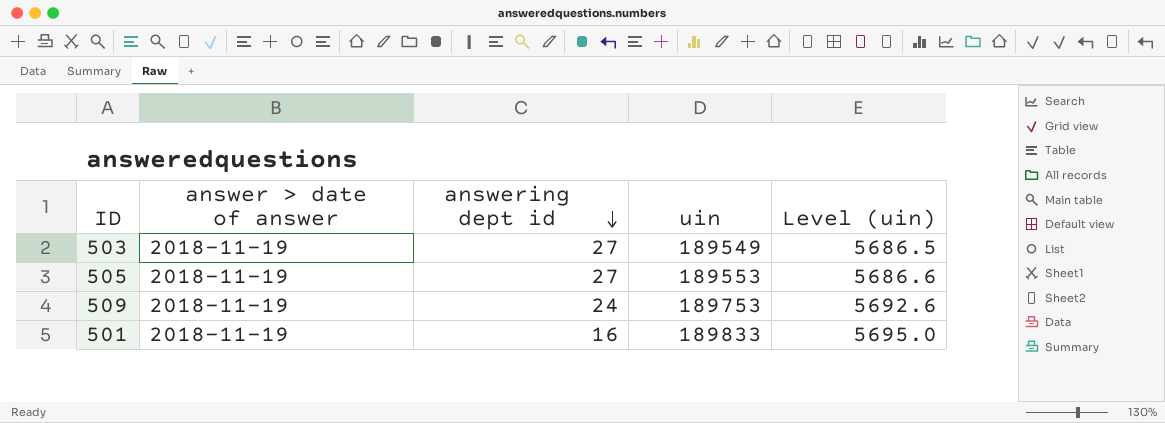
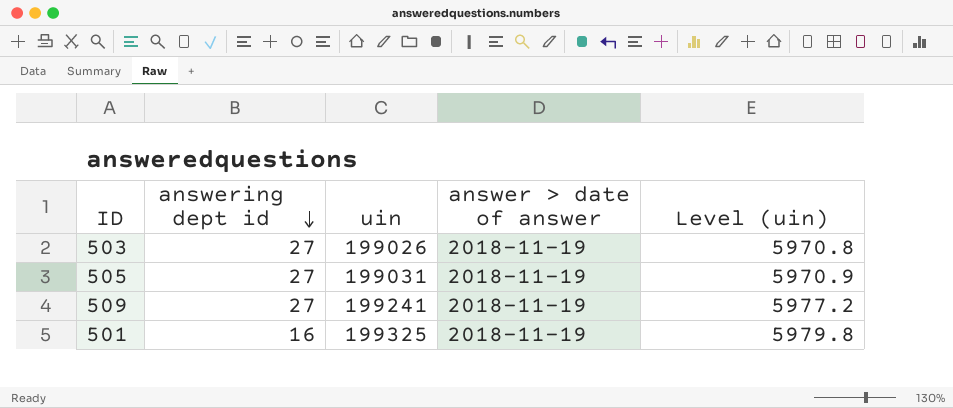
column answer > date of answer | position: 2 -> 4
503 | uin: 189549 -> 199026
503 | Level (uin): 5686.5 -> 5970.8
505 | uin: 189553 -> 199031
505 | Level (uin): 5686.6 -> 5970.9
509 | answering dept id: 24 -> 27
509 | uin: 189753 -> 199241
509 | Level (uin): 5692.6 -> 5977.2
501 | uin: 189833 -> 199325
501 | Level (uin): 5695.0 -> 5979.8

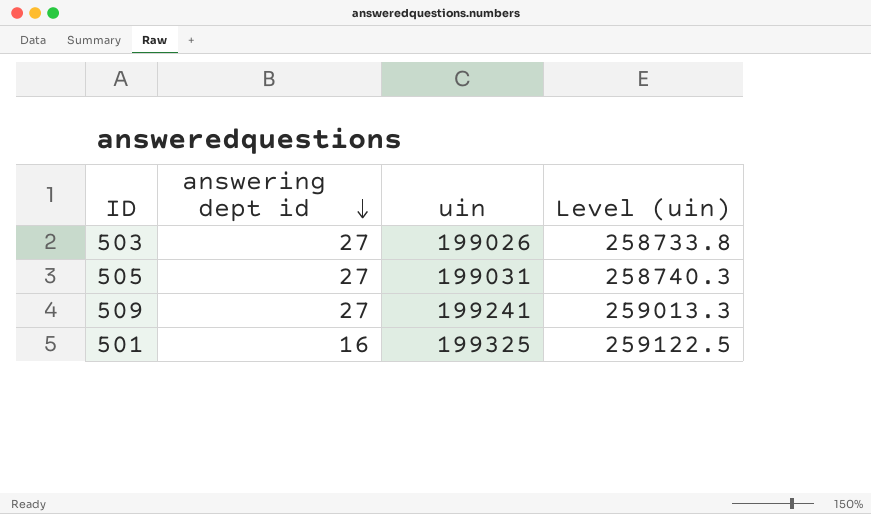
column answer > date of answer | position: 4 -> none
column Level (uin) | formula: [uin] * 0.03 -> [uin] * 1.3

